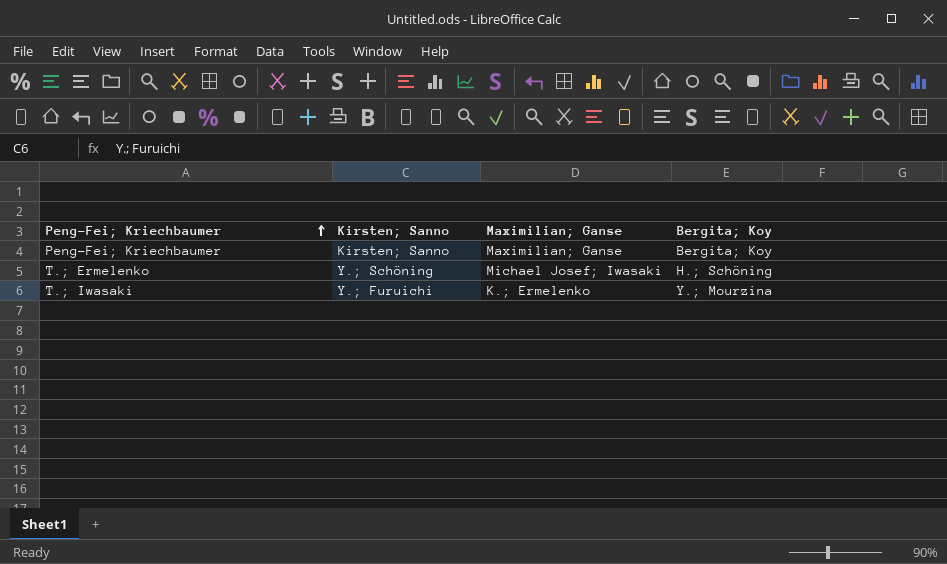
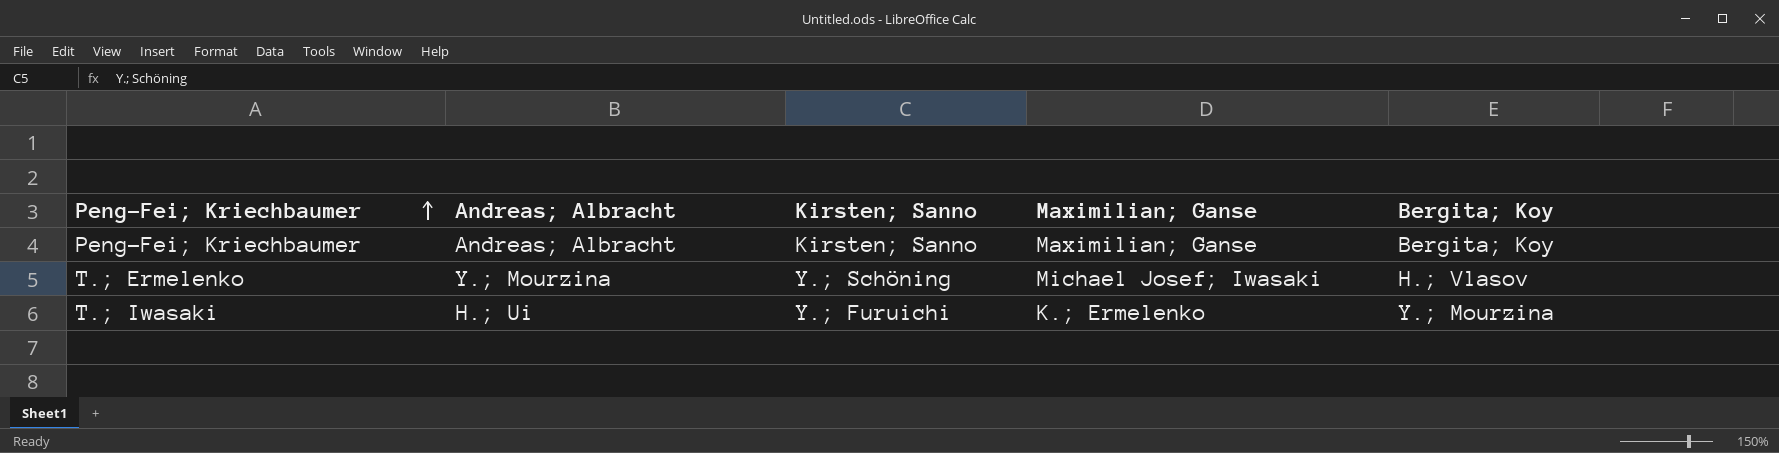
column Andreas; Albracht | position: none -> 2
T.; Ermelenko | Bergita; Koy: H.; Schöning -> H.; Vlasov

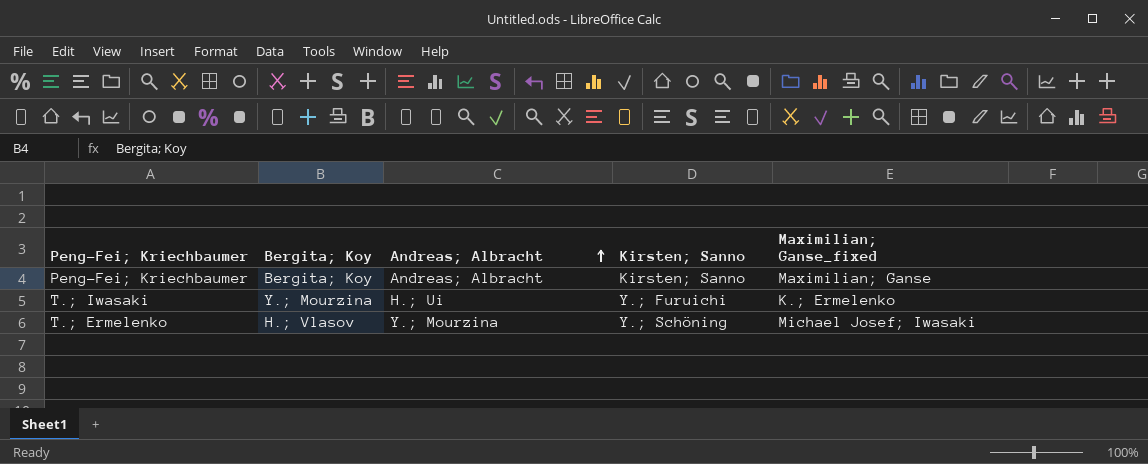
row order: Peng-Fei; Kriechbaumer ascending -> Andreas; Albracht ascending
column Bergita; Koy | position: 5 -> 2
column name: Maximilian; Ganse -> Maximilian; Ganse_fixed

